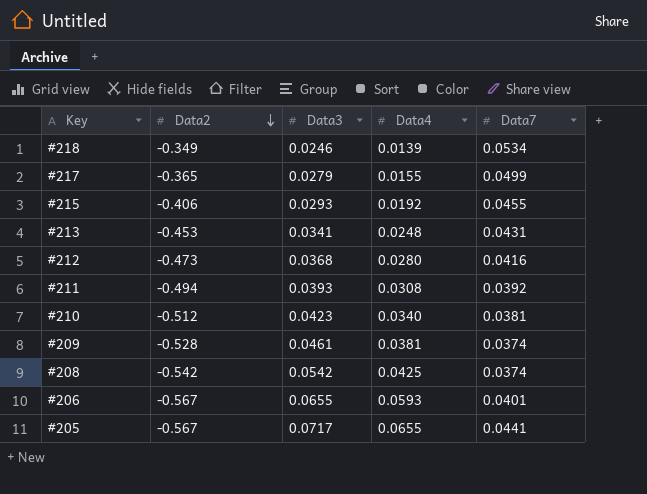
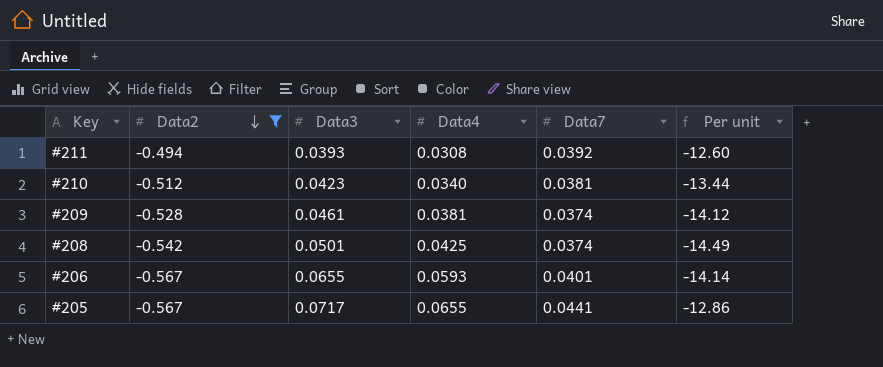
filter: none -> Data2 <= -0.494
column Per unit | formula: none -> [Data2] / [Data7]
#208 | Data3: 0.0542 -> 0.0501

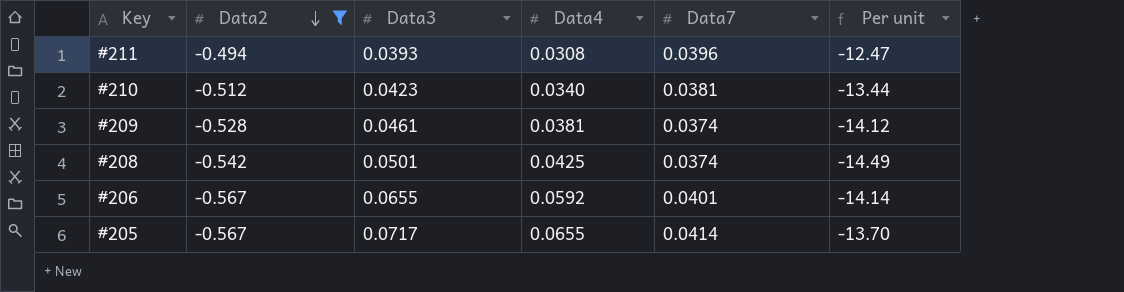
#211 | Data7: 0.0392 -> 0.0396
#211 | Per unit: -12.60 -> -12.47
#206 | Data4: 0.0593 -> 0.0592
#205 | Data7: 0.0441 -> 0.0414
#205 | Per unit: -12.86 -> -13.70

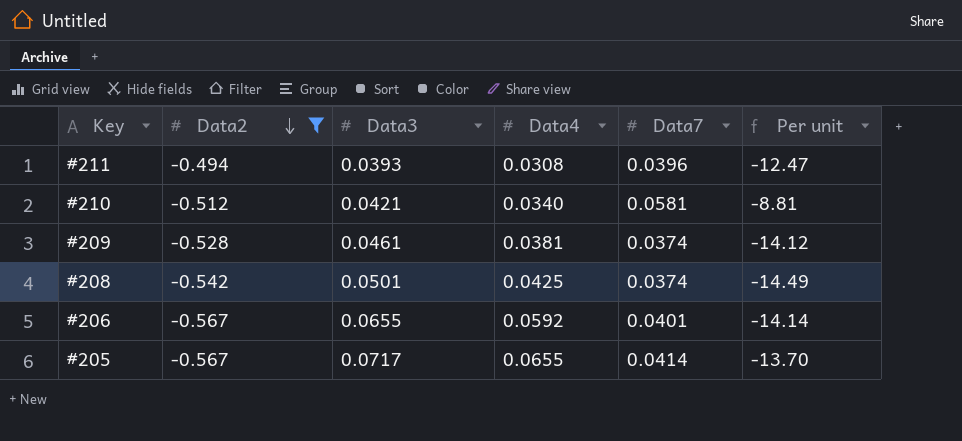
#210 | Data3: 0.0423 -> 0.0421
#210 | Data7: 0.0381 -> 0.0581
#210 | Per unit: -13.44 -> -8.81

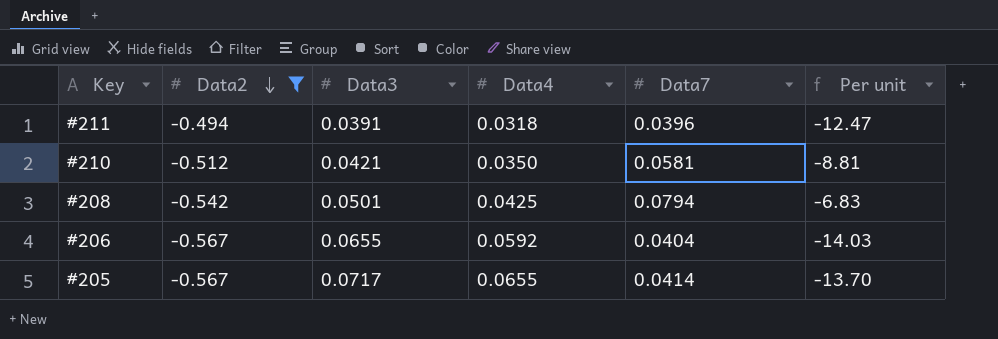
row #209: -0.528 | 0.0461 | 0.0381 | 0.0374 | -14.12 -> none
#211 | Data3: 0.0393 -> 0.0391
#211 | Data4: 0.0308 -> 0.0318
#210 | Data4: 0.0340 -> 0.0350
#208 | Data7: 0.0374 -> 0.0794
#208 | Per unit: -14.49 -> -6.83
#206 | Data7: 0.0401 -> 0.0404
#206 | Per unit: -14.14 -> -14.03

